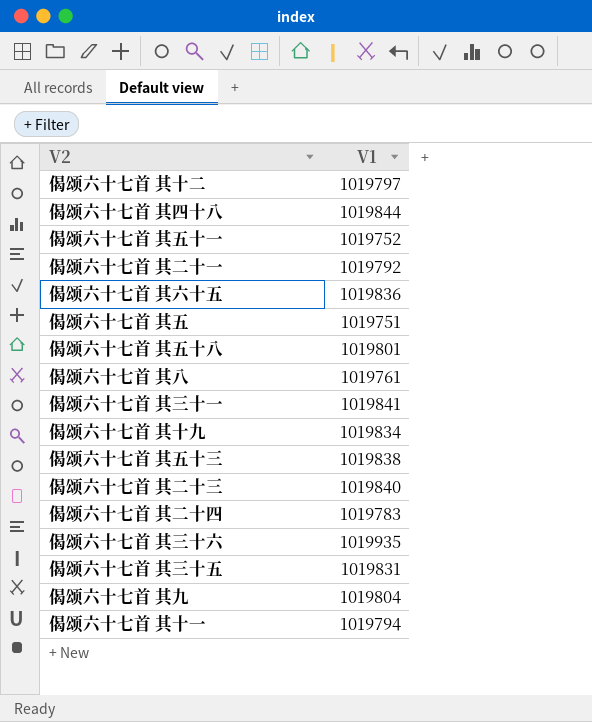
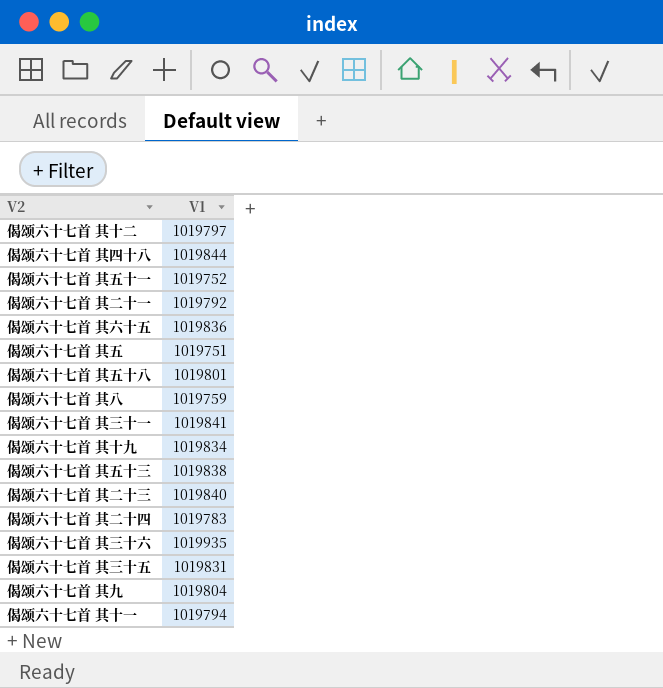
偈颂六十七首 其八 | V1: 1019761 -> 1019759

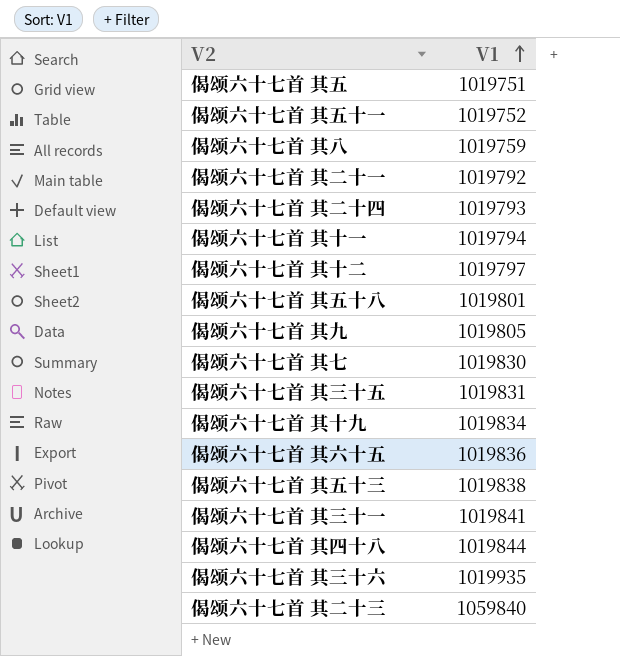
row order: none -> V1 ascending
偈颂六十七首 其二十四 | V1: 1019783 -> 1019793
偈颂六十七首 其九 | V1: 1019804 -> 1019805
row 偈颂六十七首 其七: none -> 1019830
偈颂六十七首 其二十三 | V1: 1019840 -> 1059840

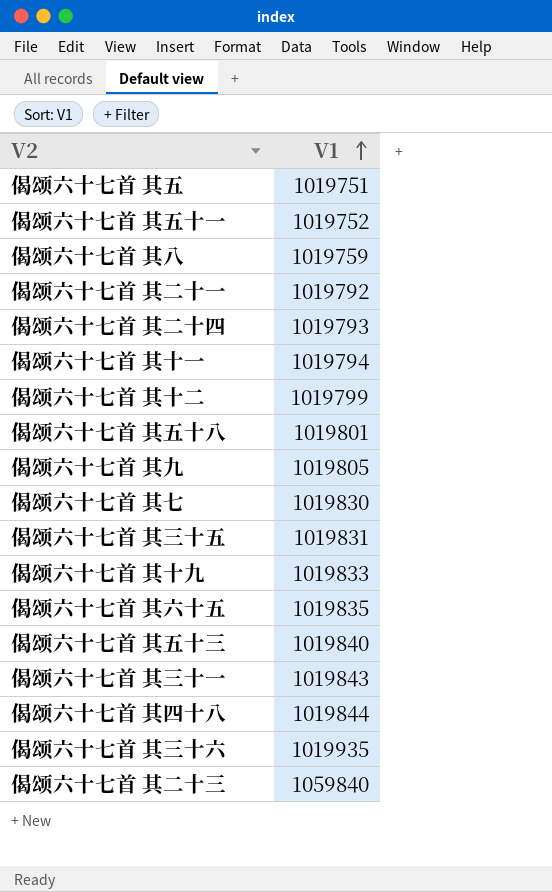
偈颂六十七首 其十二 | V1: 1019797 -> 1019799
偈颂六十七首 其十九 | V1: 1019834 -> 1019833
偈颂六十七首 其六十五 | V1: 1019836 -> 1019835
偈颂六十七首 其五十三 | V1: 1019838 -> 1019840
偈颂六十七首 其三十一 | V1: 1019841 -> 1019843

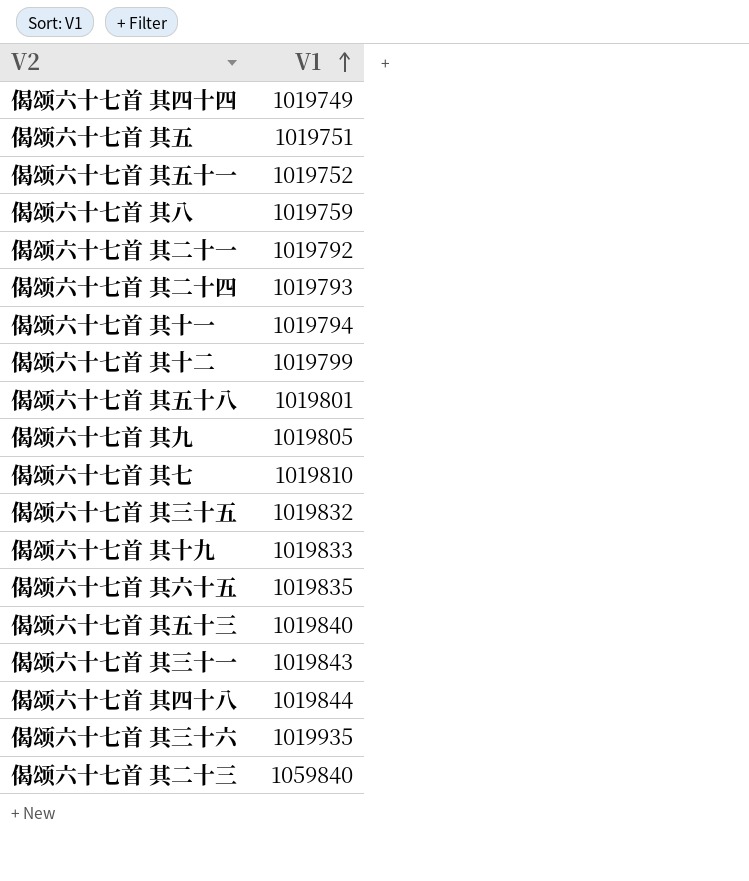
row 偈颂六十七首 其四十四: none -> 1019749
偈颂六十七首 其七 | V1: 1019830 -> 1019810
偈颂六十七首 其三十五 | V1: 1019831 -> 1019832

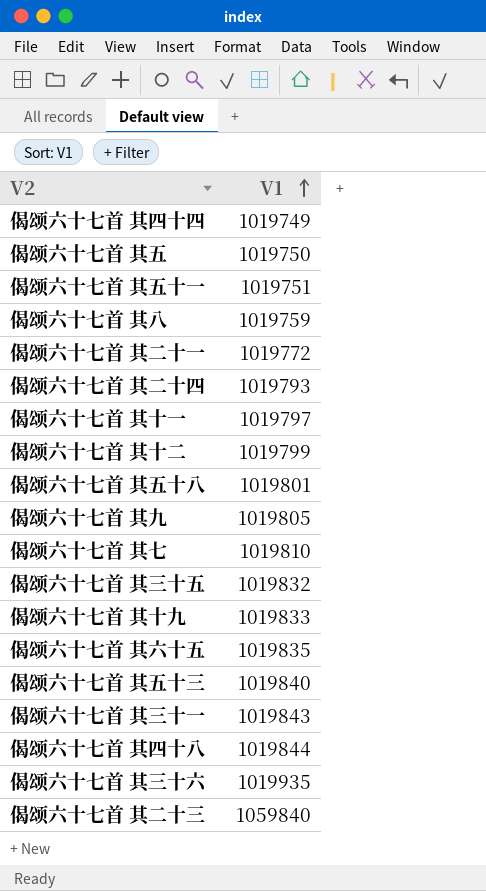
偈颂六十七首 其五 | V1: 1019751 -> 1019750
偈颂六十七首 其五十一 | V1: 1019752 -> 1019751
偈颂六十七首 其二十一 | V1: 1019792 -> 1019772
偈颂六十七首 其十一 | V1: 1019794 -> 1019797

